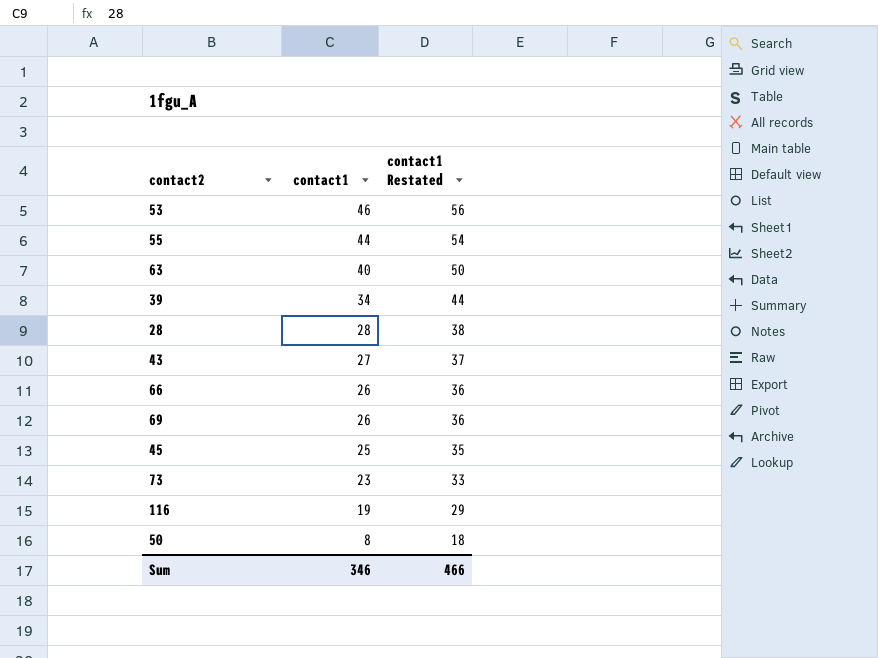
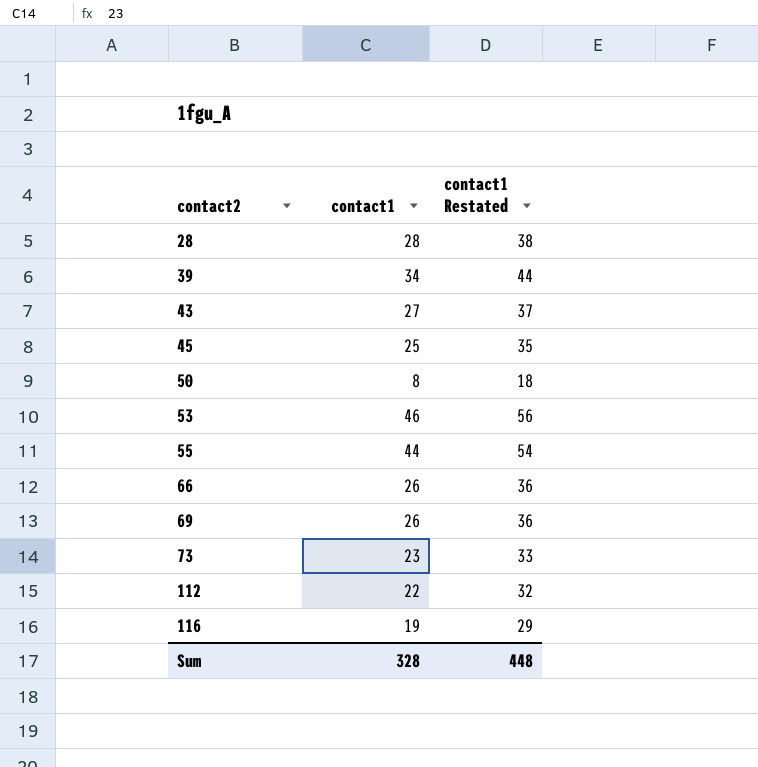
row order: contact1 descending -> contact2 ascending
row 63: 40 | 50 -> none
row 112: none -> 22 | 32
Sum | contact1: 346 -> 328
Sum | contact1 Restated: 466 -> 448

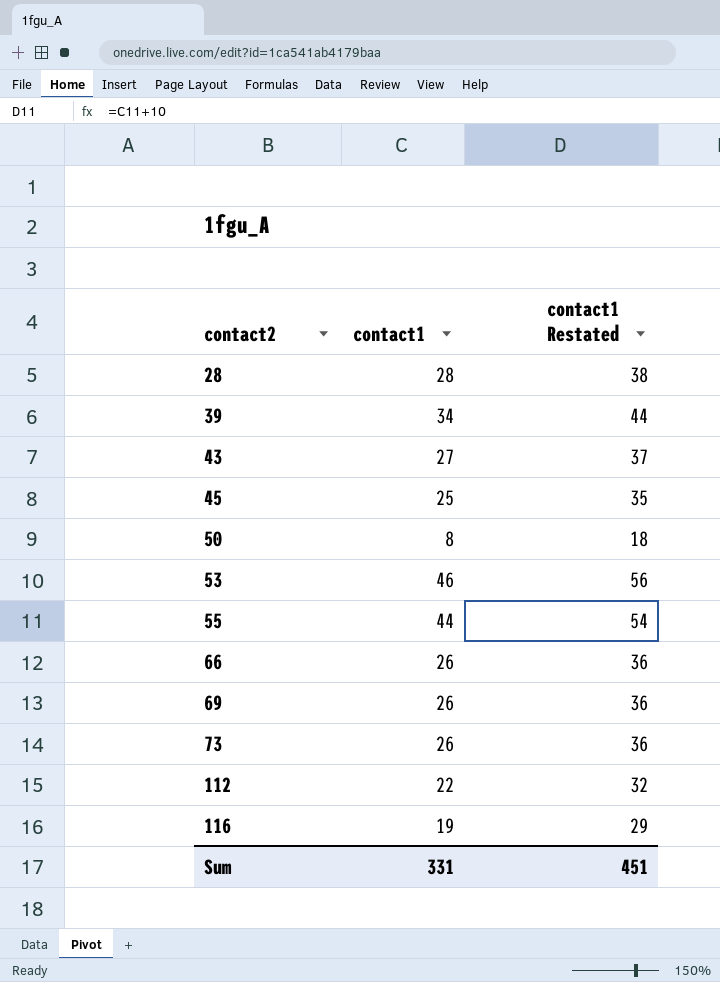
73 | contact1: 23 -> 26
73 | contact1 Restated: 33 -> 36
Sum | contact1: 328 -> 331
Sum | contact1 Restated: 448 -> 451

